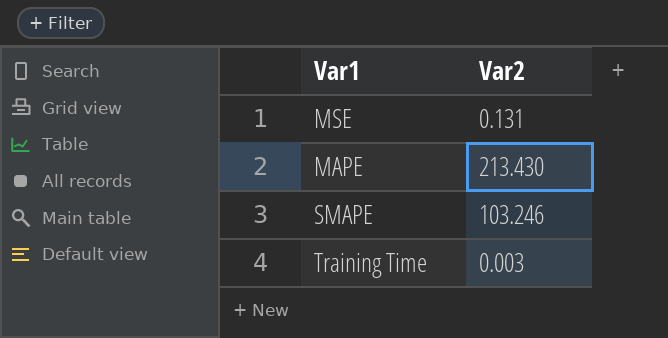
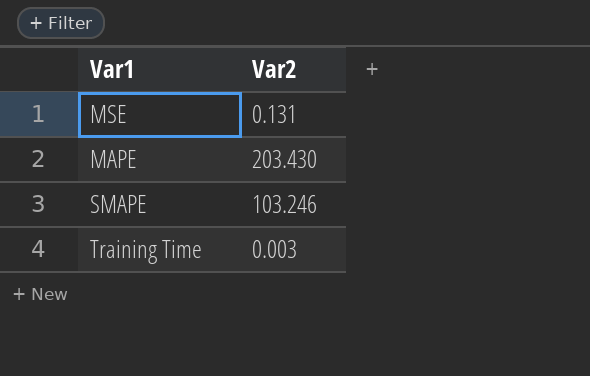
MAPE | Var2: 213.430 -> 203.430

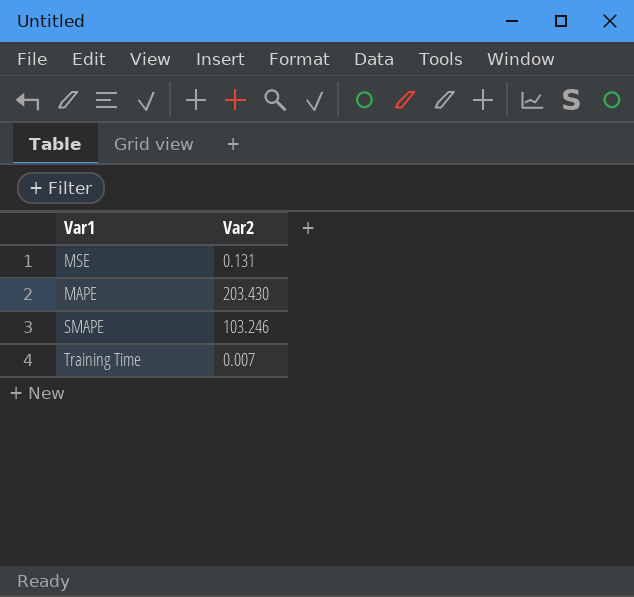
Training Time | Var2: 0.003 -> 0.007

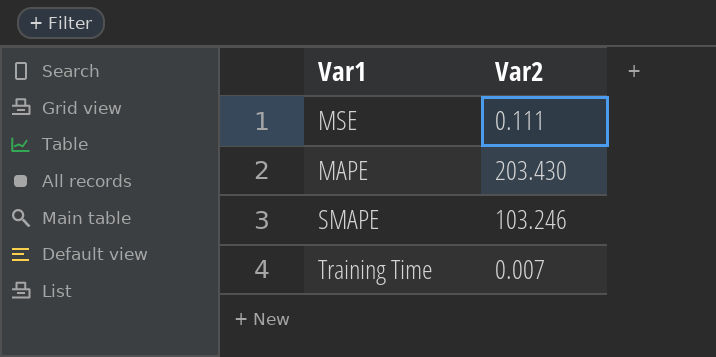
MSE | Var2: 0.131 -> 0.111

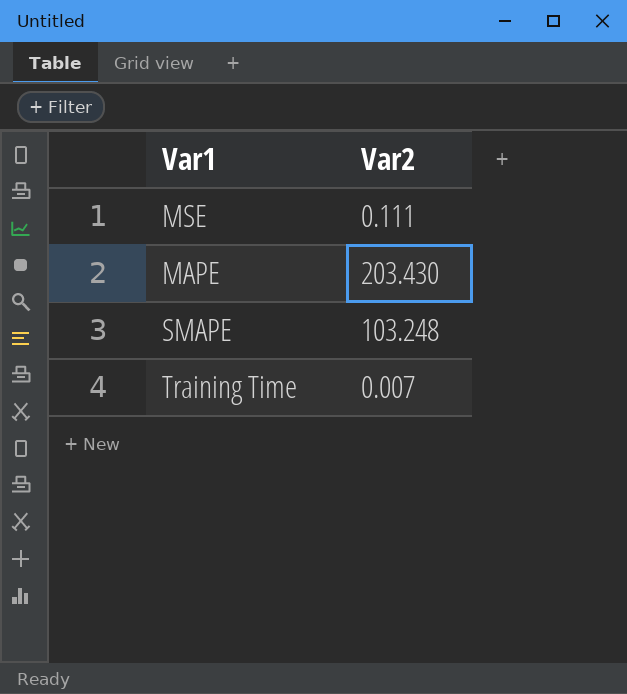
SMAPE | Var2: 103.246 -> 103.248

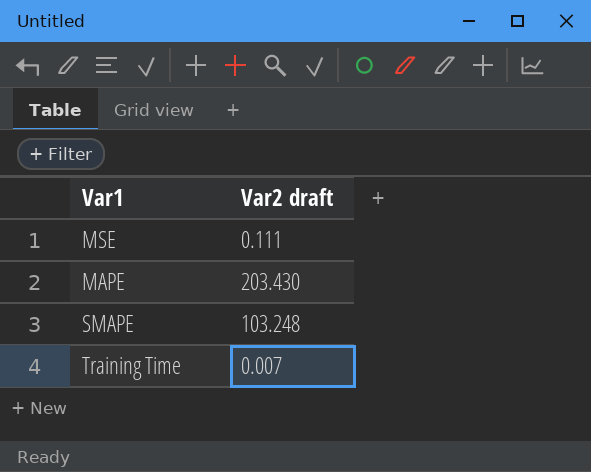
column name: Var2 -> Var2 draft

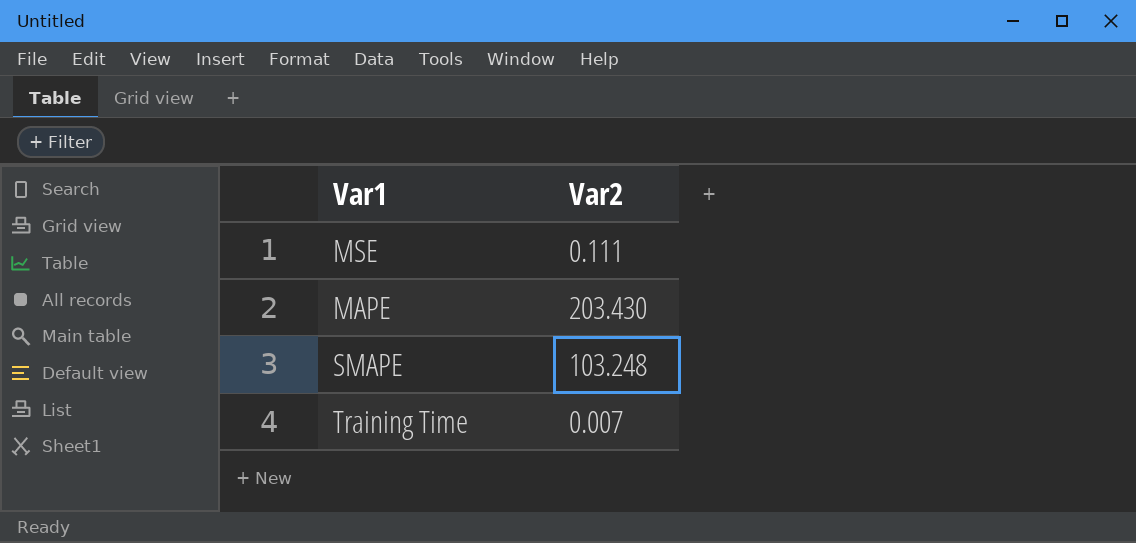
column name: Var2 draft -> Var2

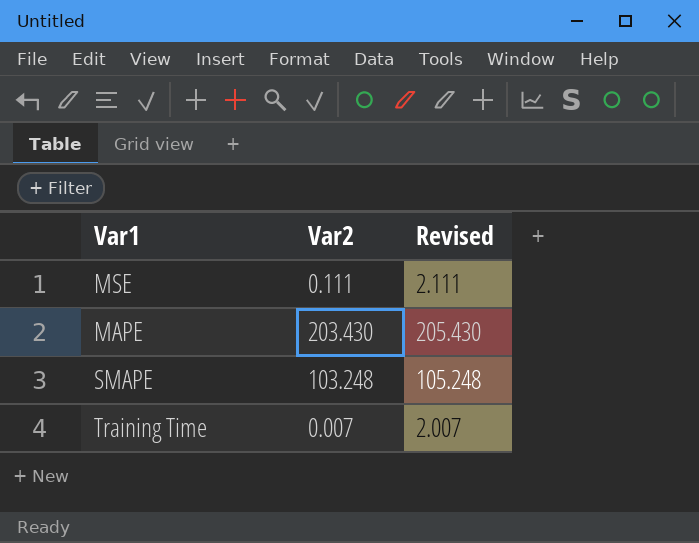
column Revised | formula: none -> [Var2] + 2

